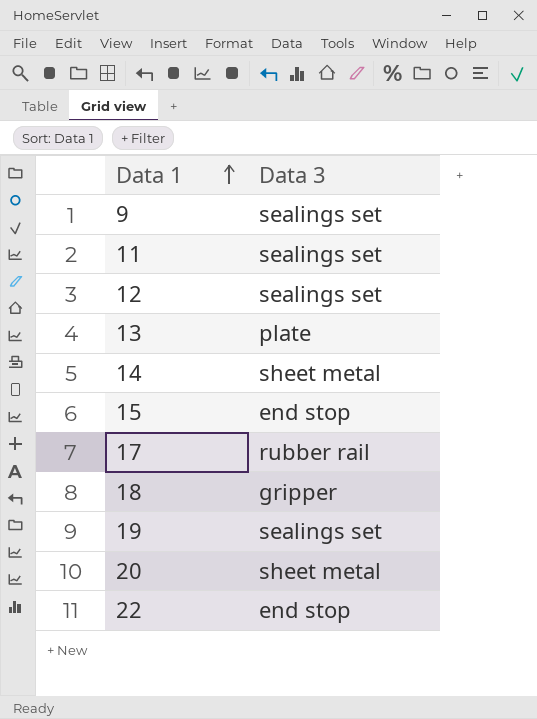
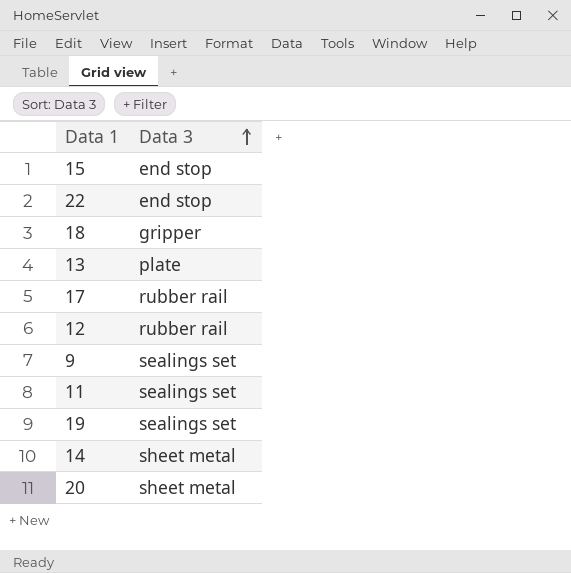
row order: Data 1 ascending -> Data 3 ascending
12 | Data 3: sealings set -> rubber rail

